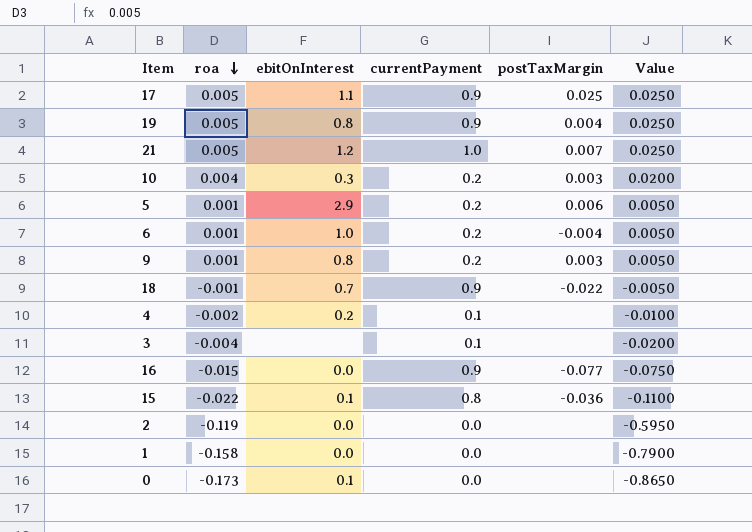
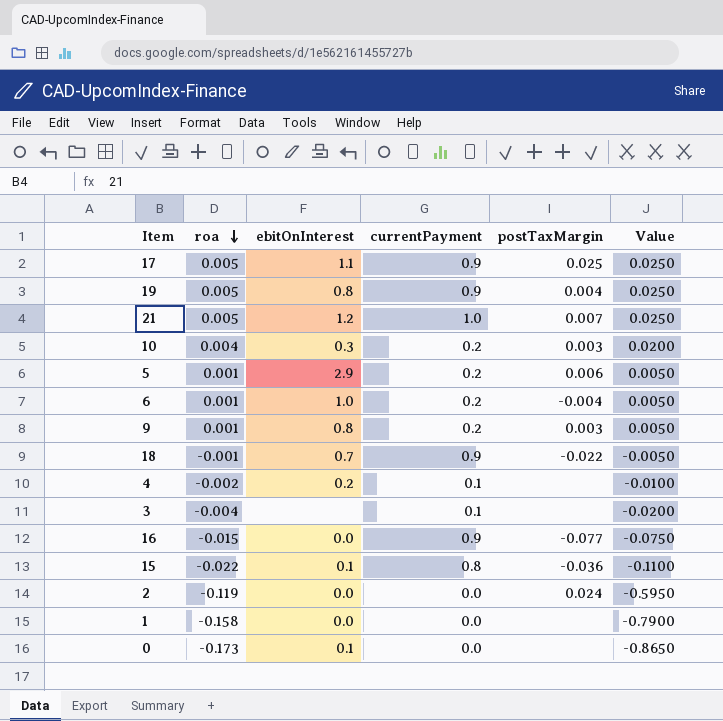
2 | postTaxMargin: none -> 0.024

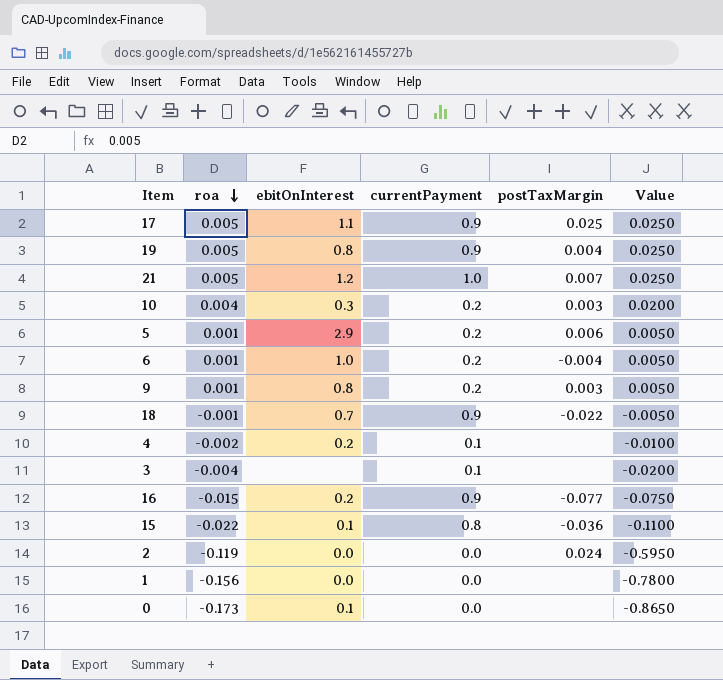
16 | ebitOnInterest: 0.0 -> 0.2
1 | roa: -0.158 -> -0.156
1 | Value: -0.7900 -> -0.7800

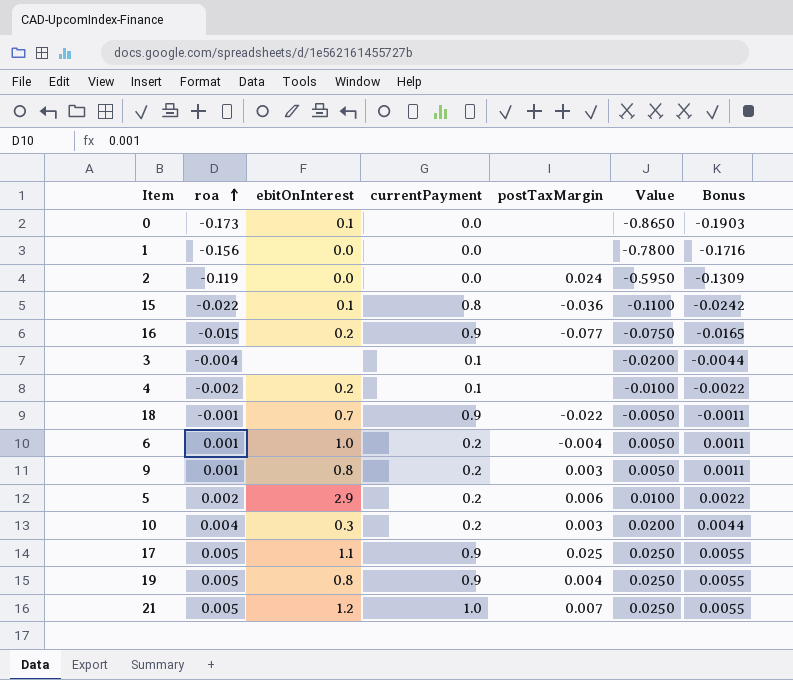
row order: roa descending -> roa ascending
column Bonus | formula: none -> [roa] * 1.1
5 | roa: 0.001 -> 0.002
5 | Value: 0.0050 -> 0.0100

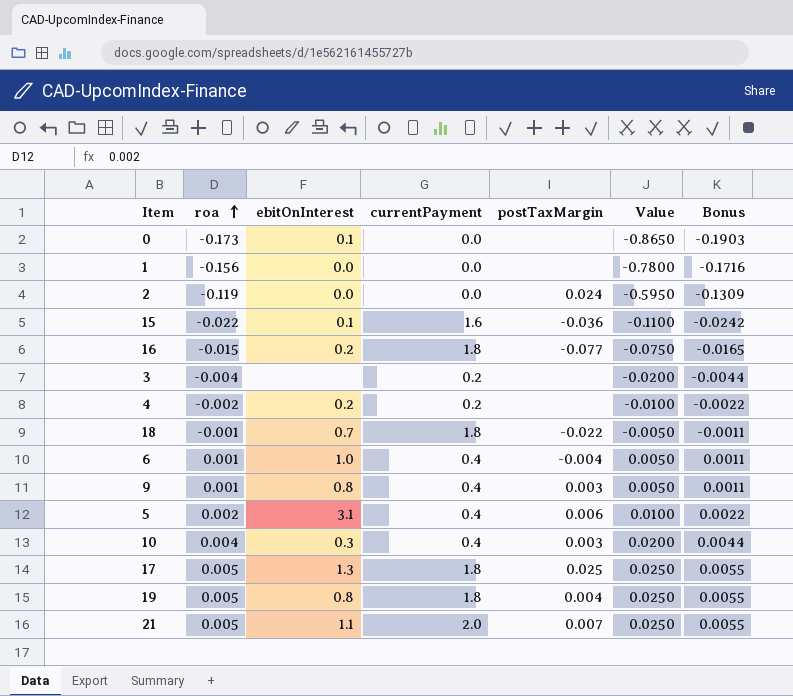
15 | currentPayment: 0.8 -> 1.6
16 | currentPayment: 0.9 -> 1.8
3 | currentPayment: 0.1 -> 0.2
4 | currentPayment: 0.1 -> 0.2
18 | currentPayment: 0.9 -> 1.8
6 | currentPayment: 0.2 -> 0.4
9 | currentPayment: 0.2 -> 0.4
5 | ebitOnInterest: 2.9 -> 3.1
5 | currentPayment: 0.2 -> 0.4
10 | currentPayment: 0.2 -> 0.4
17 | ebitOnInterest: 1.1 -> 1.3
17 | currentPayment: 0.9 -> 1.8
19 | currentPayment: 0.9 -> 1.8
21 | ebitOnInterest: 1.2 -> 1.1
21 | currentPayment: 1.0 -> 2.0

